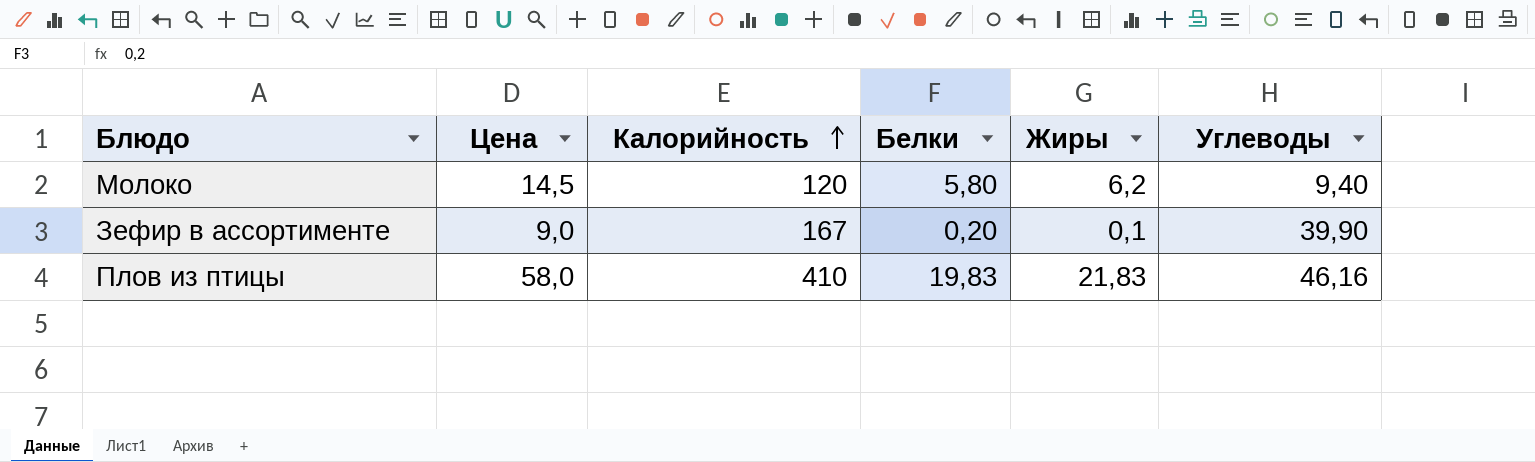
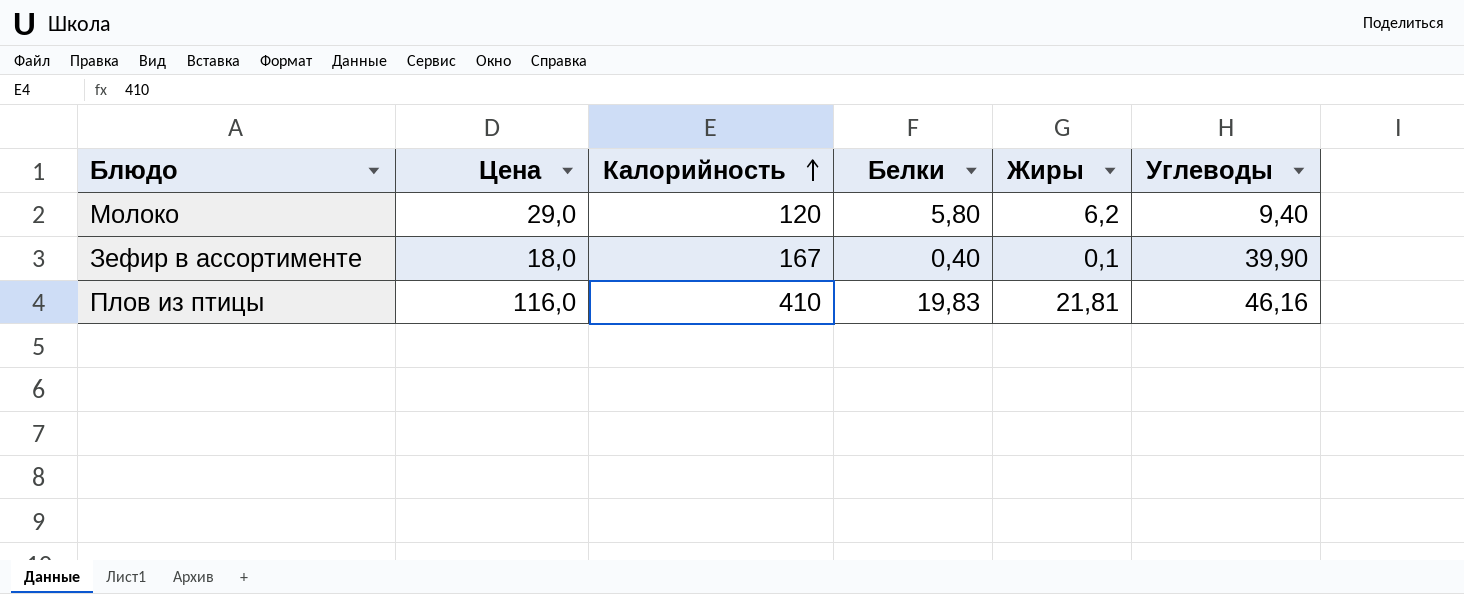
Молоко | Цена: 14,5 -> 29,0
Зефир в ассортименте | Цена: 9,0 -> 18,0
Зефир в ассортименте | Белки: 0,20 -> 0,40
Плов из птицы | Цена: 58,0 -> 116,0
Плов из птицы | Жиры: 21,83 -> 21,81

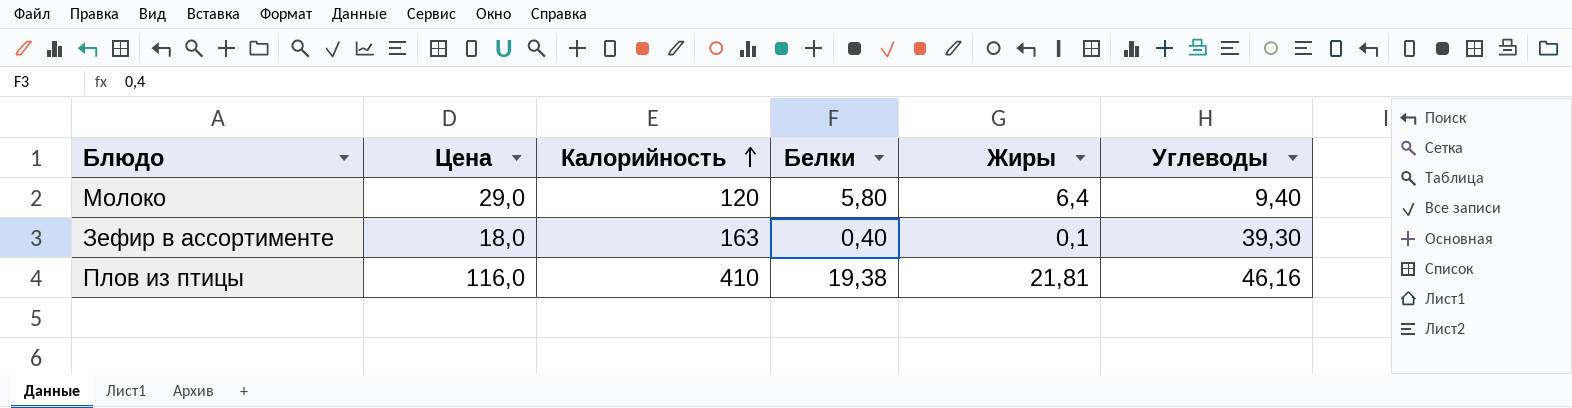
Молоко | Жиры: 6,2 -> 6,4
Зефир в ассортименте | Калорийность: 167 -> 163
Зефир в ассортименте | Углеводы: 39,90 -> 39,30
Плов из птицы | Белки: 19,83 -> 19,38

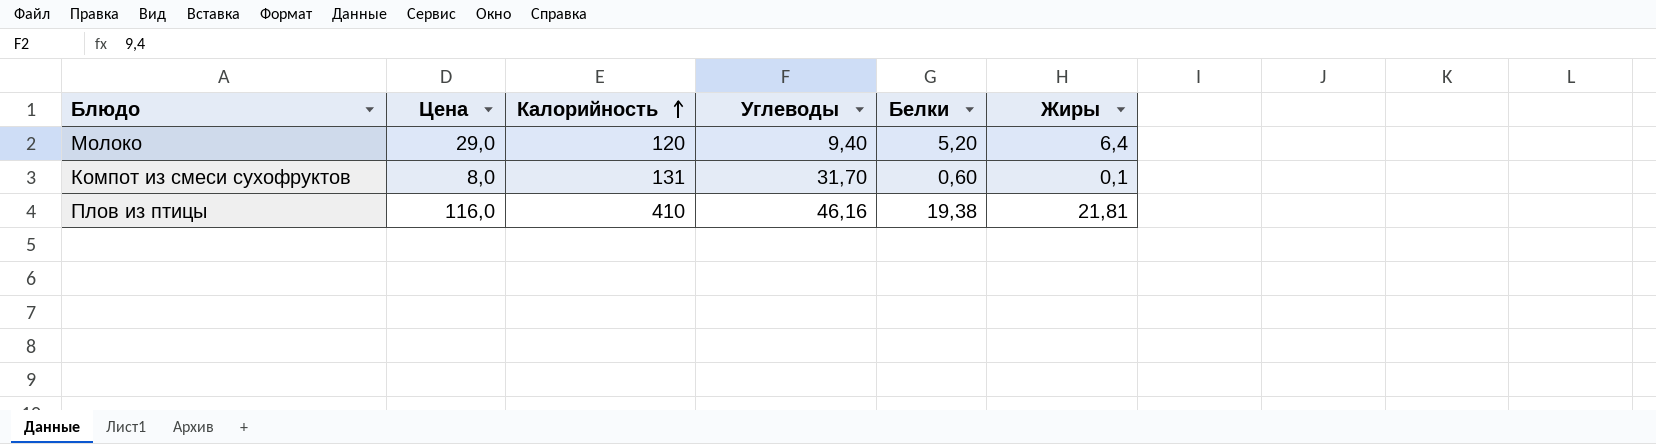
column Углеводы | position: 6 -> 4
row Зефир в ассортименте: 18,0 | 163 | 0,40 | 0,1 | 39,30 -> none
Молоко | Белки: 5,80 -> 5,20
row Компот из смеси сухофруктов: none -> 8,0 | 131 | 31,70 | 0,60 | 0,1

